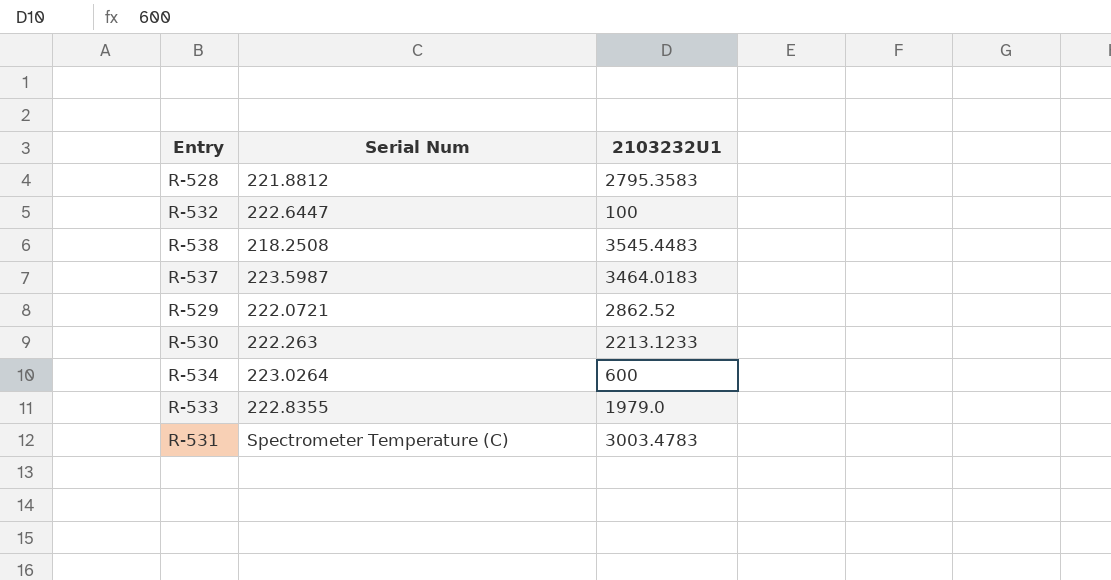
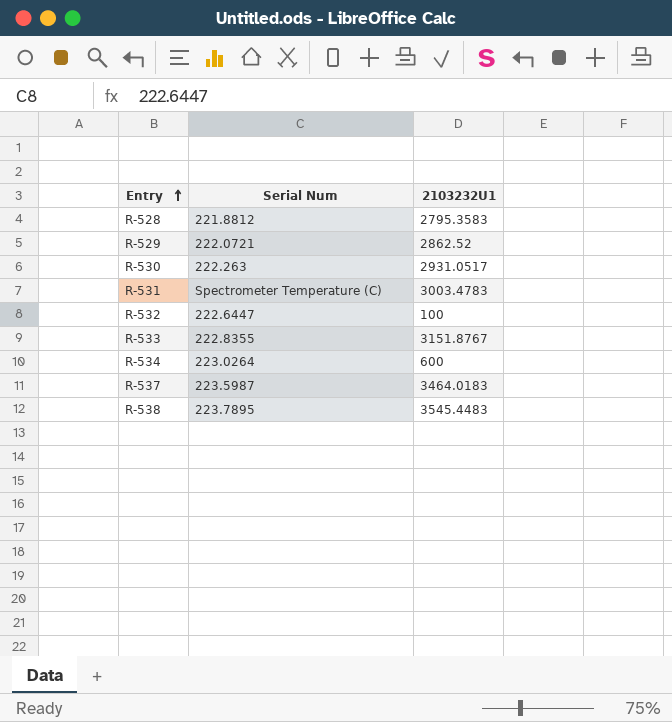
row order: none -> Entry ascending
R-530 | 2103232U1: 2213.1233 -> 2931.0517
R-533 | 2103232U1: 1979.0 -> 3151.8767
R-538 | Serial Num: 218.2508 -> 223.7895

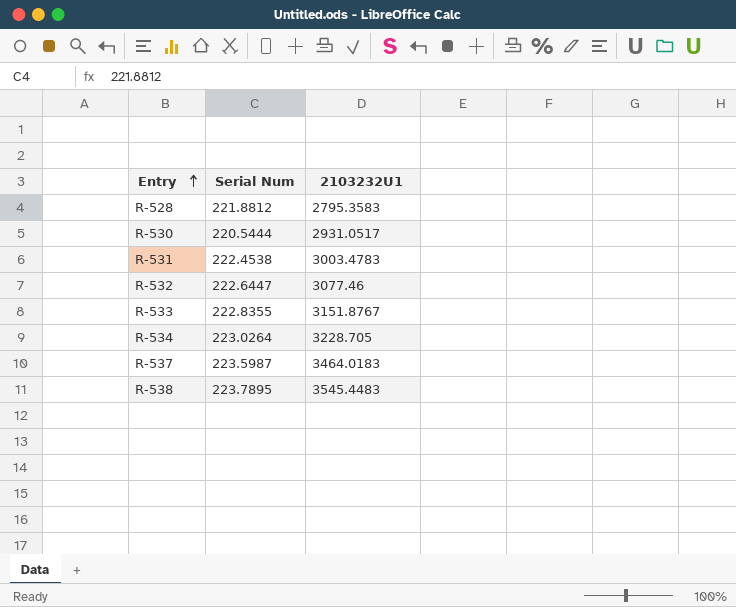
row R-529: 222.0721 | 2862.52 -> none
R-530 | Serial Num: 222.263 -> 220.5444
R-531 | Serial Num: Spectrometer Temperature (C) -> 222.4538
R-532 | 2103232U1: 100 -> 3077.46
R-534 | 2103232U1: 600 -> 3228.705

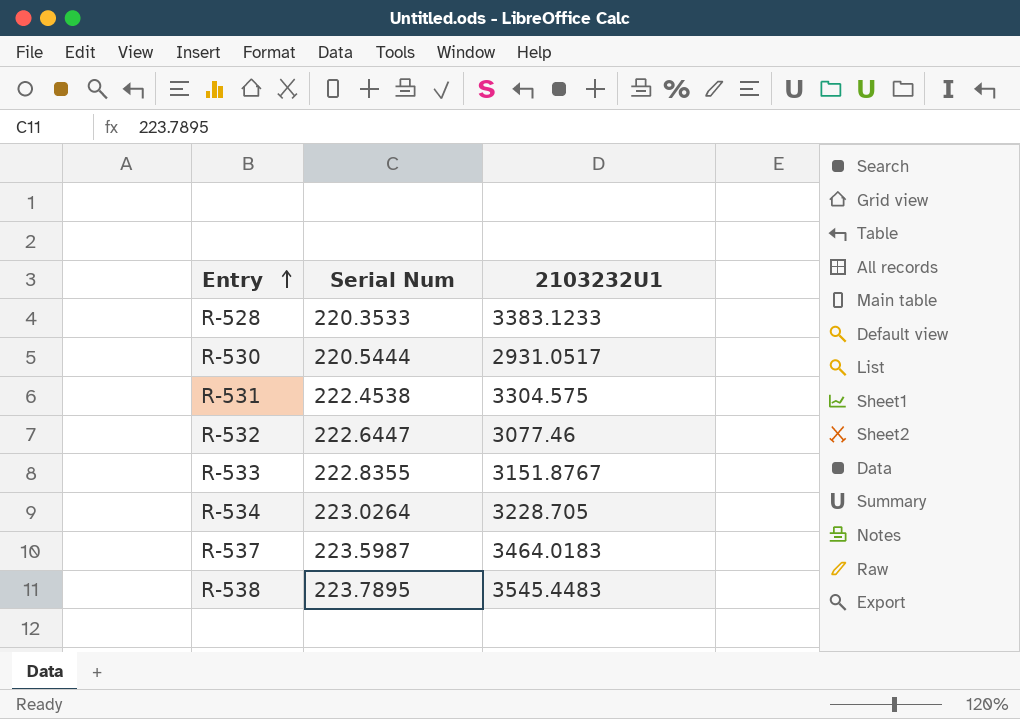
R-528 | Serial Num: 221.8812 -> 220.3533
R-528 | 2103232U1: 2795.3583 -> 3383.1233
R-531 | 2103232U1: 3003.4783 -> 3304.575

